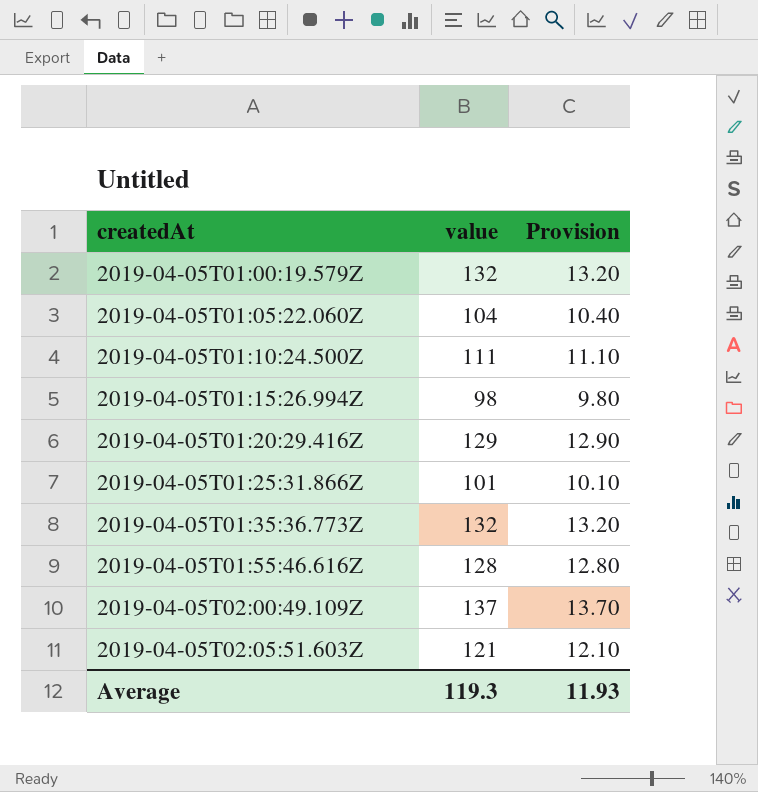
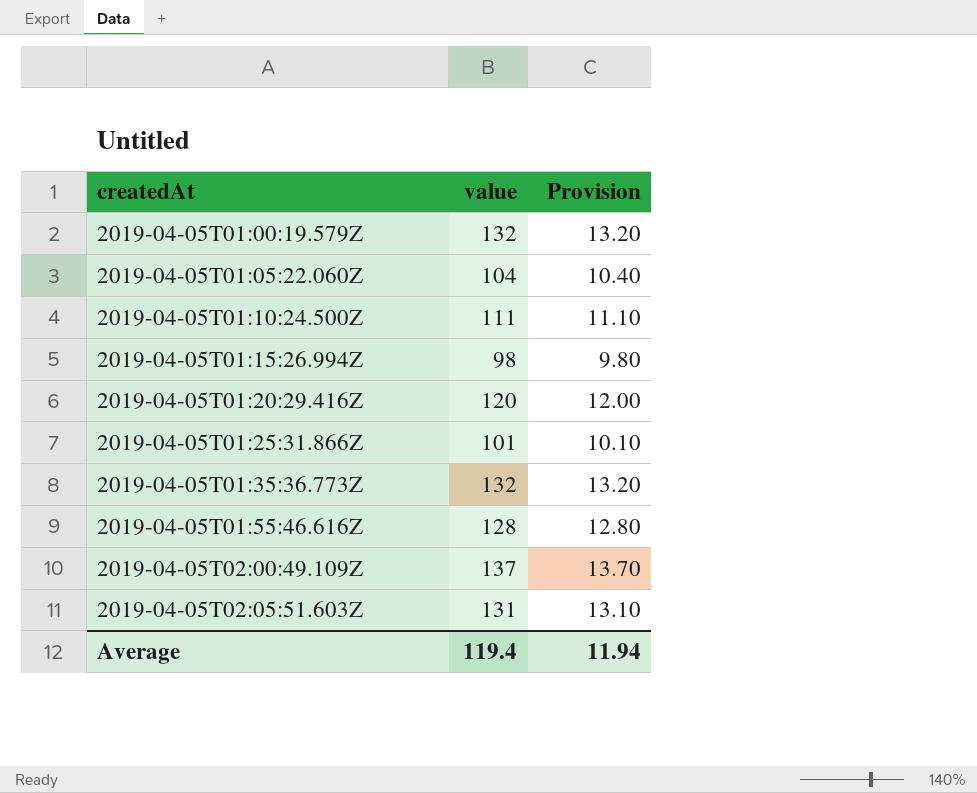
2019-04-05T01:20:29.416Z | value: 129 -> 120
2019-04-05T01:20:29.416Z | Provision: 12.90 -> 12.00
2019-04-05T02:05:51.603Z | value: 121 -> 131
2019-04-05T02:05:51.603Z | Provision: 12.10 -> 13.10
Average | value: 119.3 -> 119.4
Average | Provision: 11.93 -> 11.94

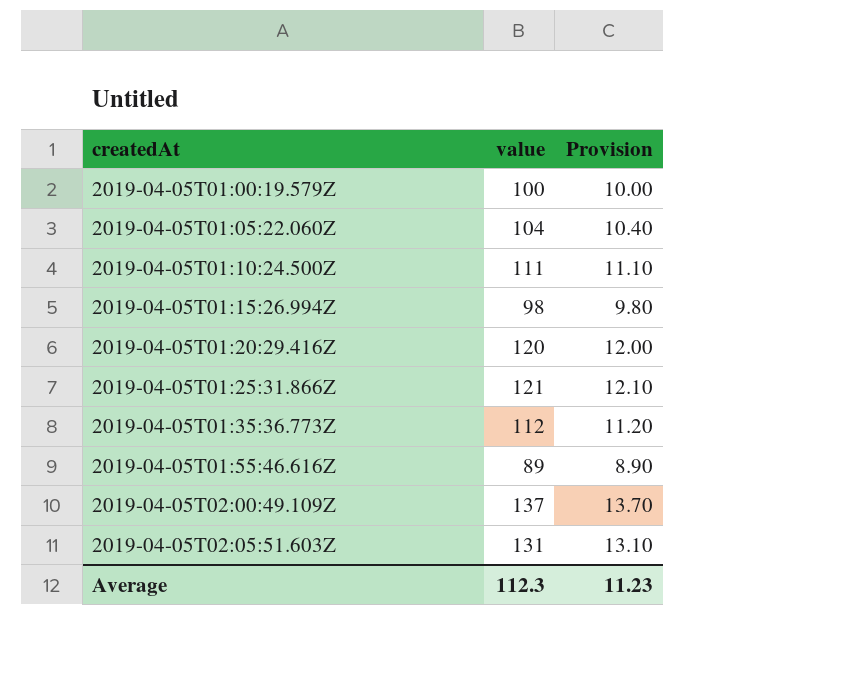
2019-04-05T01:00:19.579Z | value: 132 -> 100
2019-04-05T01:00:19.579Z | Provision: 13.20 -> 10.00
2019-04-05T01:25:31.866Z | value: 101 -> 121
2019-04-05T01:25:31.866Z | Provision: 10.10 -> 12.10
2019-04-05T01:35:36.773Z | value: 132 -> 112
2019-04-05T01:35:36.773Z | Provision: 13.20 -> 11.20
2019-04-05T01:55:46.616Z | value: 128 -> 89
2019-04-05T01:55:46.616Z | Provision: 12.80 -> 8.90
Average | value: 119.4 -> 112.3
Average | Provision: 11.94 -> 11.23

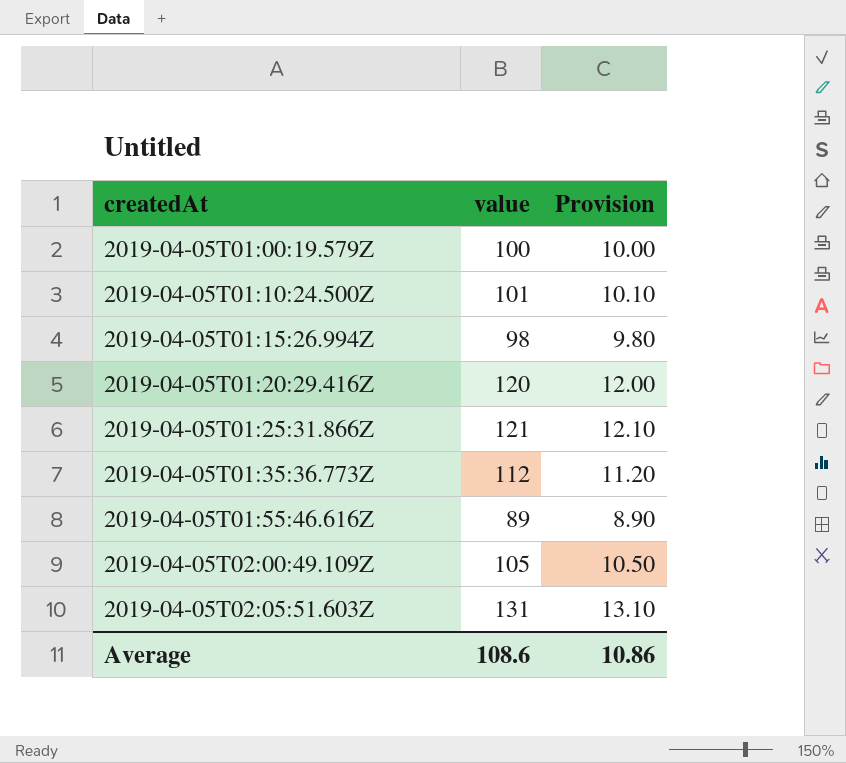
row 2019-04-05T01:05:22.060Z: 104 | 10.40 -> none
2019-04-05T01:10:24.500Z | value: 111 -> 101
2019-04-05T01:10:24.500Z | Provision: 11.10 -> 10.10
2019-04-05T02:00:49.109Z | value: 137 -> 105
2019-04-05T02:00:49.109Z | Provision: 13.70 -> 10.50
Average | value: 112.3 -> 108.6
Average | Provision: 11.23 -> 10.86

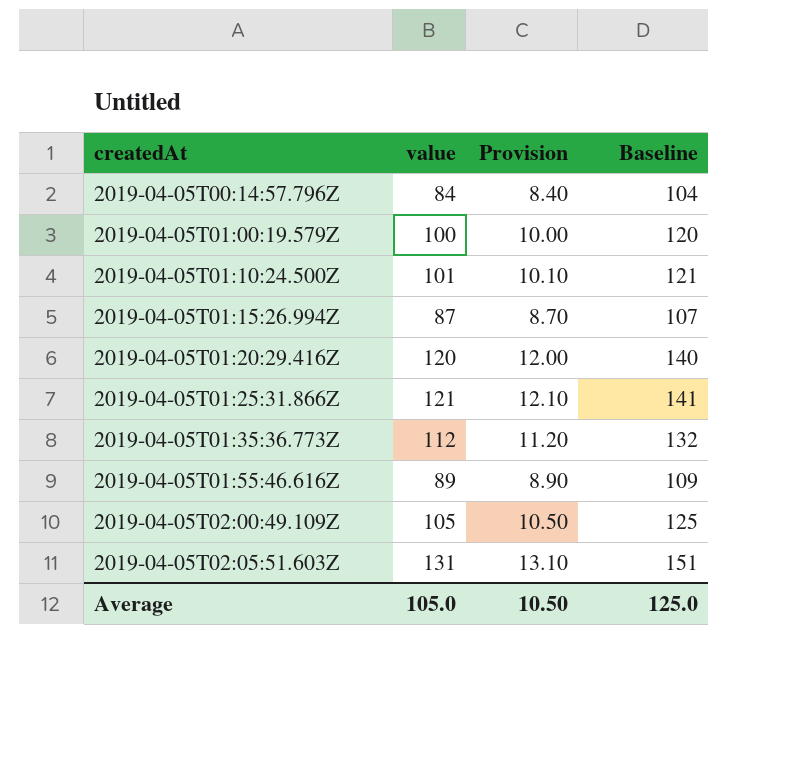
column Baseline | formula: none -> [value] + 20
row 2019-04-05T00:14:57.796Z: none -> 84 | 8.40 | 104
2019-04-05T01:15:26.994Z | value: 98 -> 87
2019-04-05T01:15:26.994Z | Provision: 9.80 -> 8.70
Average | value: 108.6 -> 105.0
Average | Provision: 10.86 -> 10.50

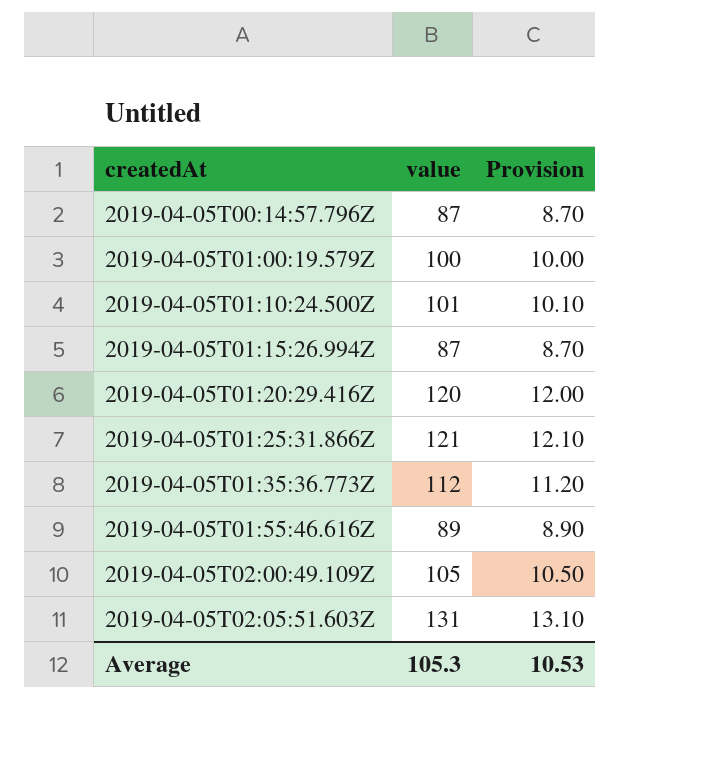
column Baseline | formula: [value] + 20 -> none
2019-04-05T00:14:57.796Z | value: 84 -> 87
2019-04-05T00:14:57.796Z | Provision: 8.40 -> 8.70
Average | value: 105.0 -> 105.3
Average | Provision: 10.50 -> 10.53

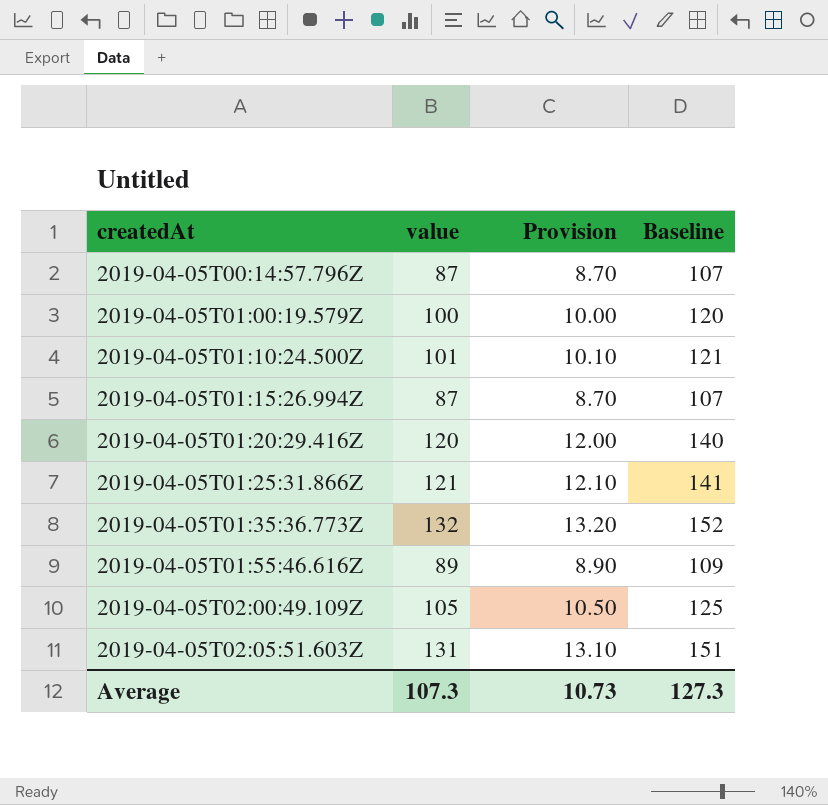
column Baseline | formula: none -> [value] + 20
2019-04-05T01:35:36.773Z | value: 112 -> 132
2019-04-05T01:35:36.773Z | Provision: 11.20 -> 13.20
Average | value: 105.3 -> 107.3
Average | Provision: 10.53 -> 10.73

